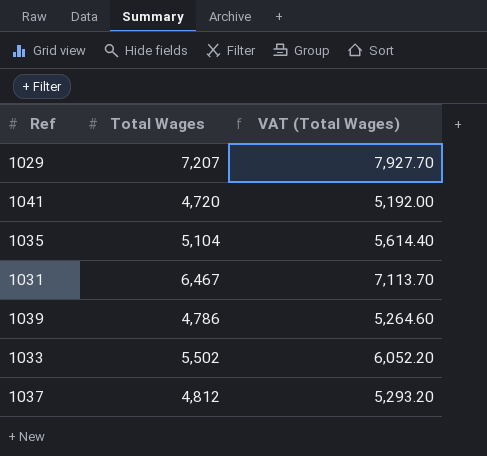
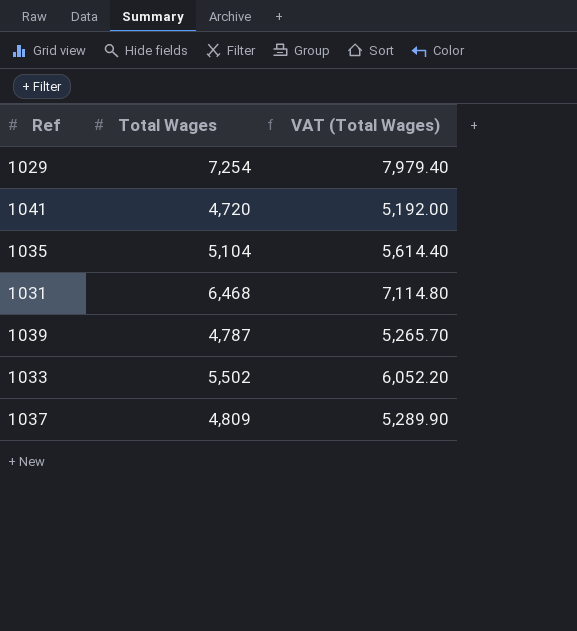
1029 | Total Wages: 7,207 -> 7,254
1029 | VAT (Total Wages): 7,927.70 -> 7,979.40
1031 | Total Wages: 6,467 -> 6,468
1031 | VAT (Total Wages): 7,113.70 -> 7,114.80
1039 | Total Wages: 4,786 -> 4,787
1039 | VAT (Total Wages): 5,264.60 -> 5,265.70
1037 | Total Wages: 4,812 -> 4,809
1037 | VAT (Total Wages): 5,293.20 -> 5,289.90

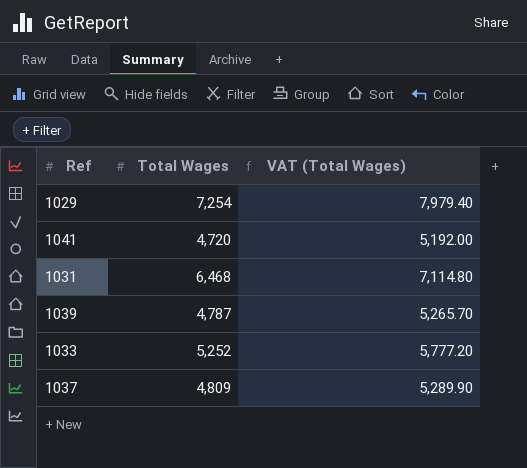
row 1035: 5,104 | 5,614.40 -> none
1033 | Total Wages: 5,502 -> 5,252
1033 | VAT (Total Wages): 6,052.20 -> 5,777.20

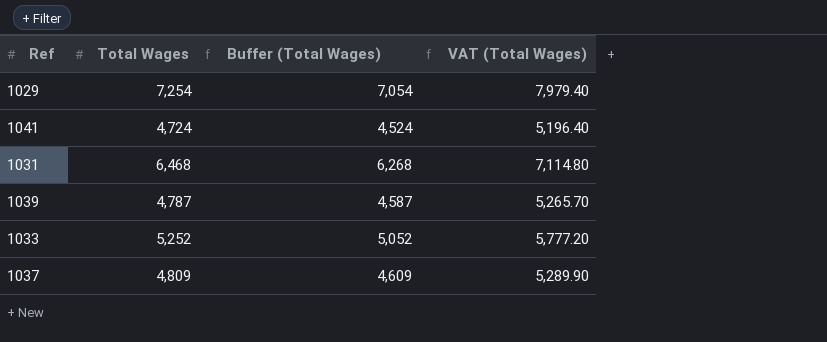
column Buffer (Total Wages) | formula: none -> [Total Wages] - 200
1041 | Total Wages: 4,720 -> 4,724
1041 | VAT (Total Wages): 5,192.00 -> 5,196.40

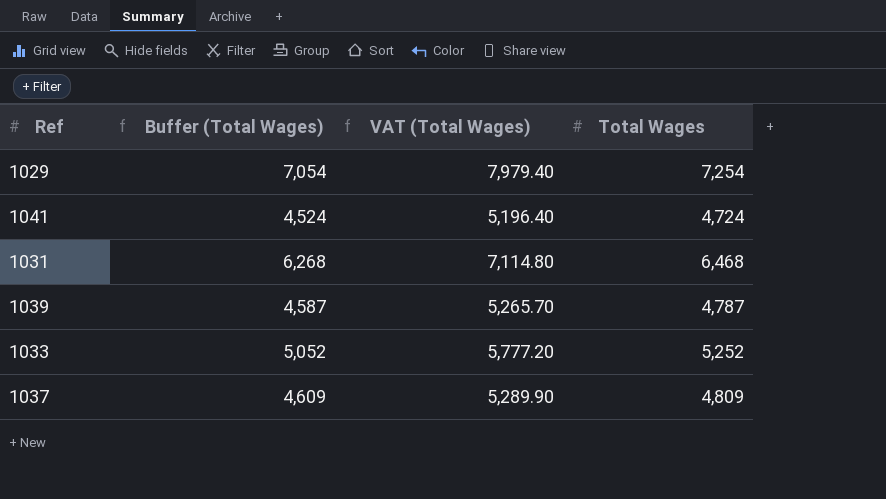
column Total Wages | position: 2 -> 4

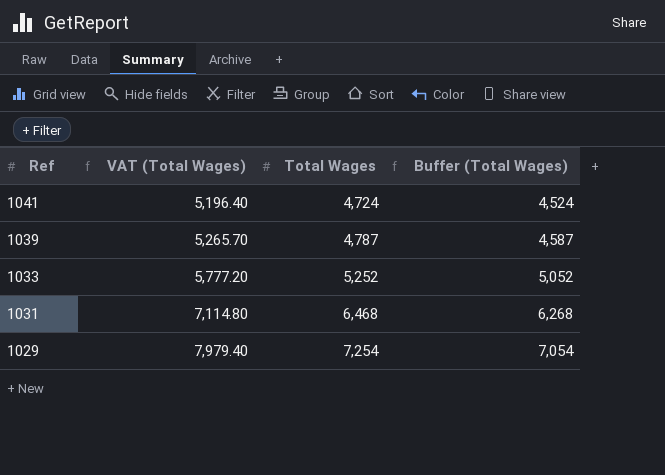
row order: none -> Ref descending
column Buffer (Total Wages) | position: 2 -> 4
row 1037: 4,609 | 5,289.90 | 4,809 -> none

